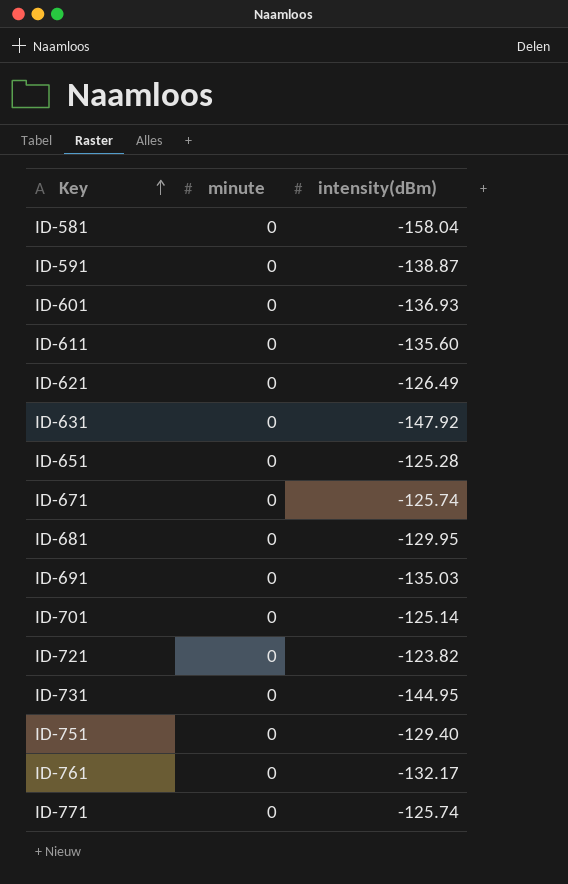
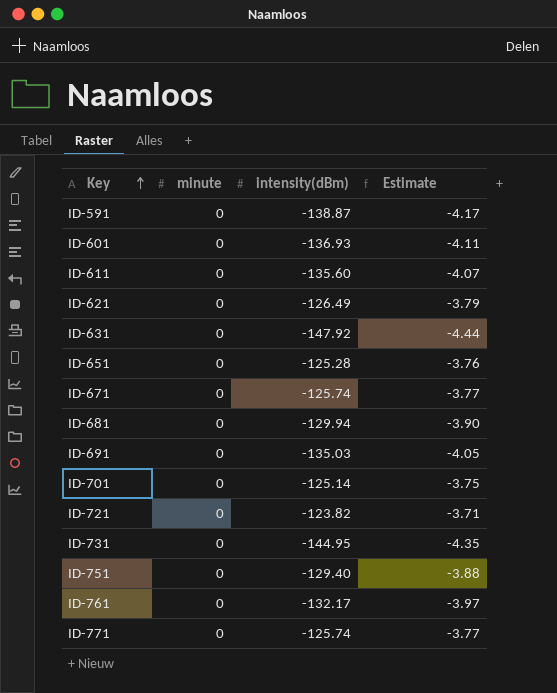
column Estimate | formula: none -> [intensity(dBm)] * 0.03
row ID-581: 0 | -158.04 -> none
ID-681 | intensity(dBm): -129.95 -> -129.94

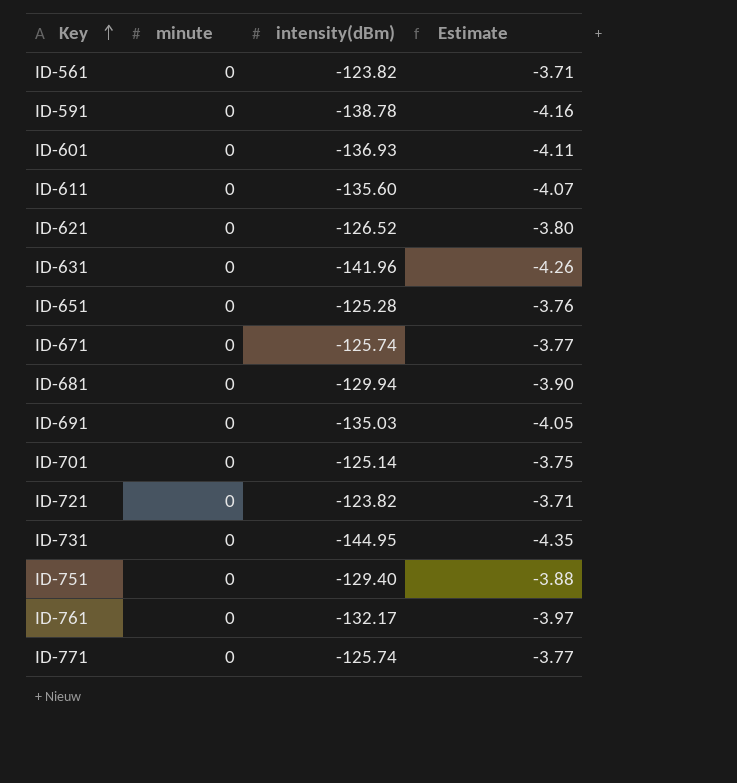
row ID-561: none -> 0 | -123.82 | -3.71
ID-591 | intensity(dBm): -138.87 -> -138.78
ID-591 | Estimate: -4.17 -> -4.16
ID-621 | intensity(dBm): -126.49 -> -126.52
ID-621 | Estimate: -3.79 -> -3.80
ID-631 | intensity(dBm): -147.92 -> -141.96
ID-631 | Estimate: -4.44 -> -4.26

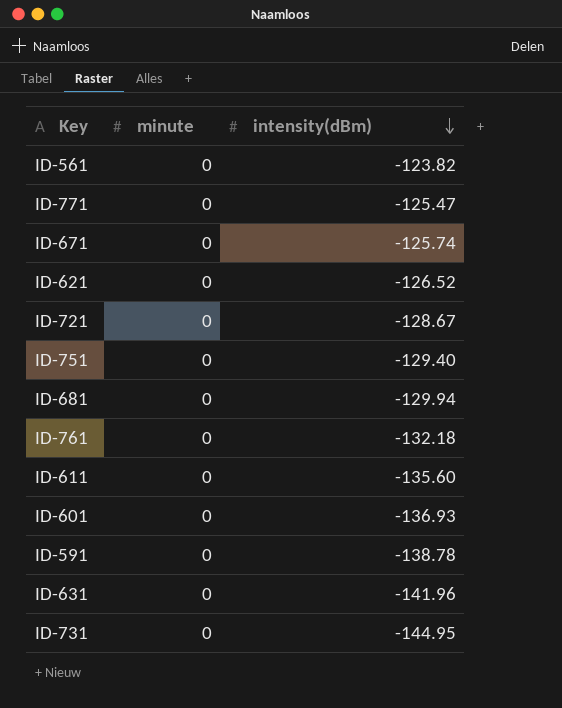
row order: Key ascending -> intensity(dBm) descending
column Estimate | formula: [intensity(dBm)] * 0.03 -> none
row ID-651: 0 | -125.28 | -3.76 -> none
row ID-691: 0 | -135.03 | -4.05 -> none
row ID-701: 0 | -125.14 | -3.75 -> none
ID-771 | intensity(dBm): -125.74 -> -125.47
ID-721 | intensity(dBm): -123.82 -> -128.67
ID-761 | intensity(dBm): -132.17 -> -132.18

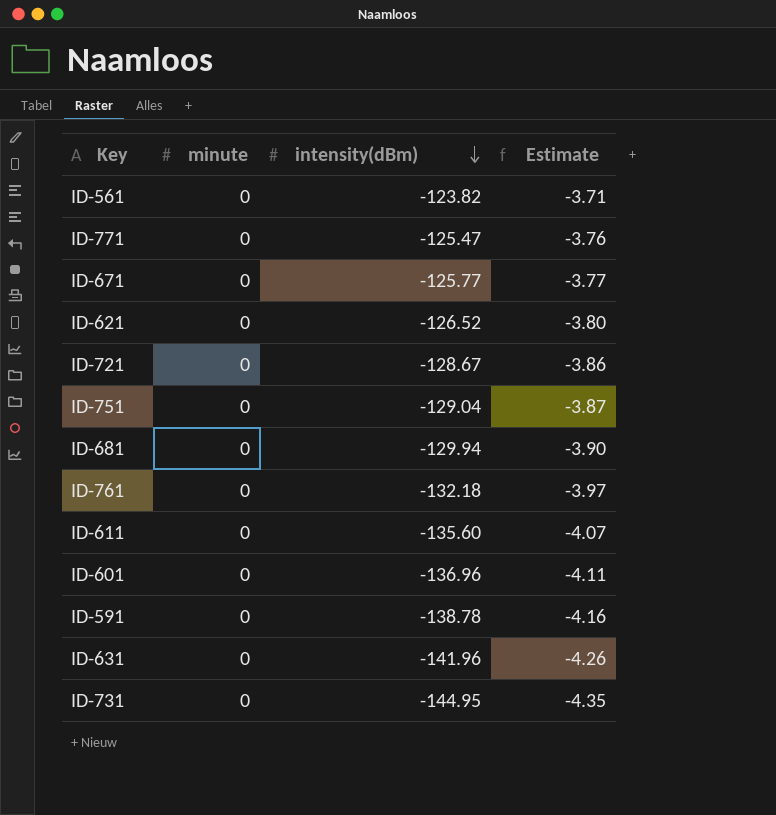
column Estimate | formula: none -> [intensity(dBm)] * 0.03
ID-671 | intensity(dBm): -125.74 -> -125.77
ID-751 | intensity(dBm): -129.40 -> -129.04
ID-601 | intensity(dBm): -136.93 -> -136.96

